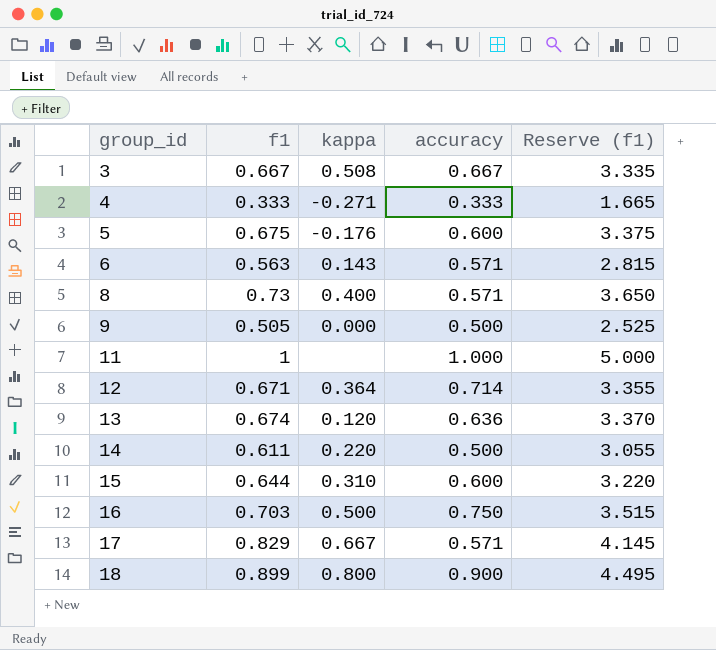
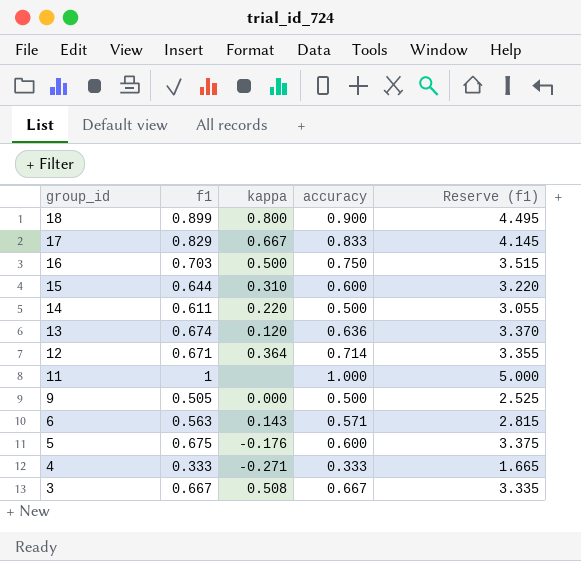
row order: group_id ascending -> group_id descending
row 8: 0.73 | 0.400 | 0.571 | 3.650 -> none
17 | accuracy: 0.571 -> 0.833

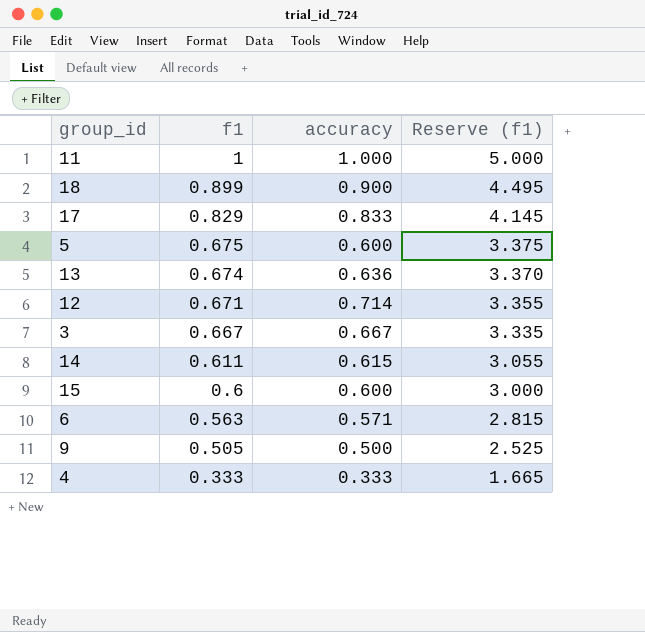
row order: group_id descending -> f1 descending
column kappa | position: 3 -> none
row 16: 0.703 | 0.500 | 0.750 | 3.515 -> none
14 | accuracy: 0.500 -> 0.615
15 | f1: 0.644 -> 0.6
15 | Reserve (f1): 3.220 -> 3.000

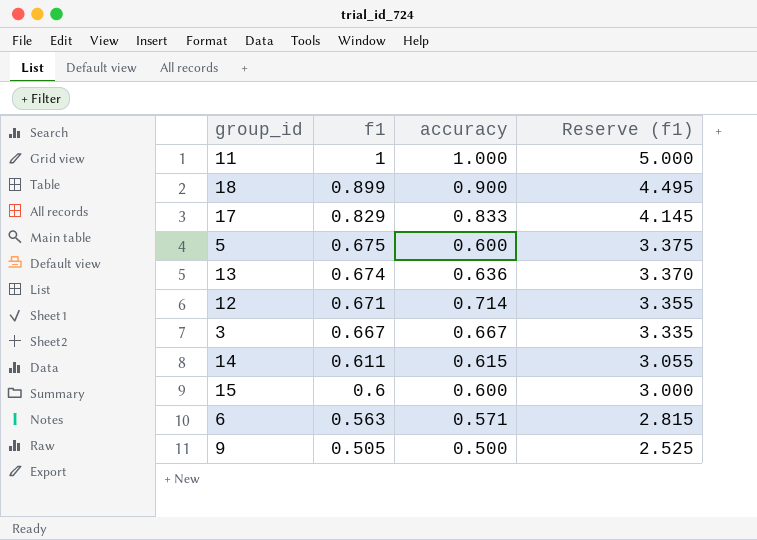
row 4: 0.333 | 0.333 | 1.665 -> none

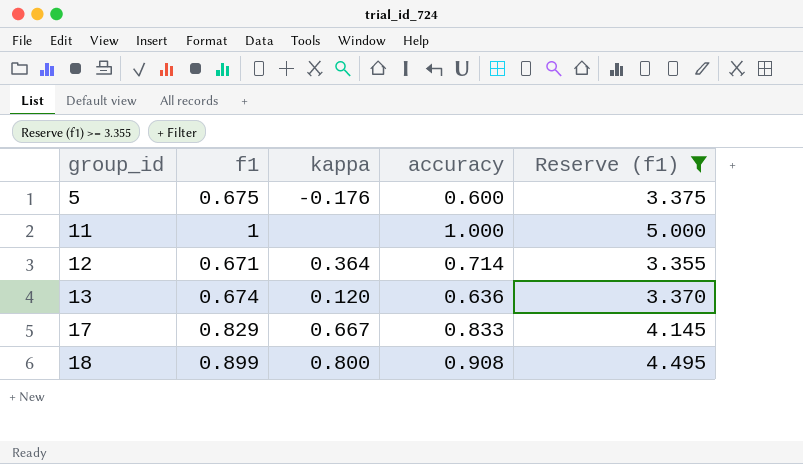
filter: none -> Reserve (f1) >= 3.355
row order: f1 descending -> group_id ascending
column kappa | position: none -> 3
18 | accuracy: 0.900 -> 0.908

